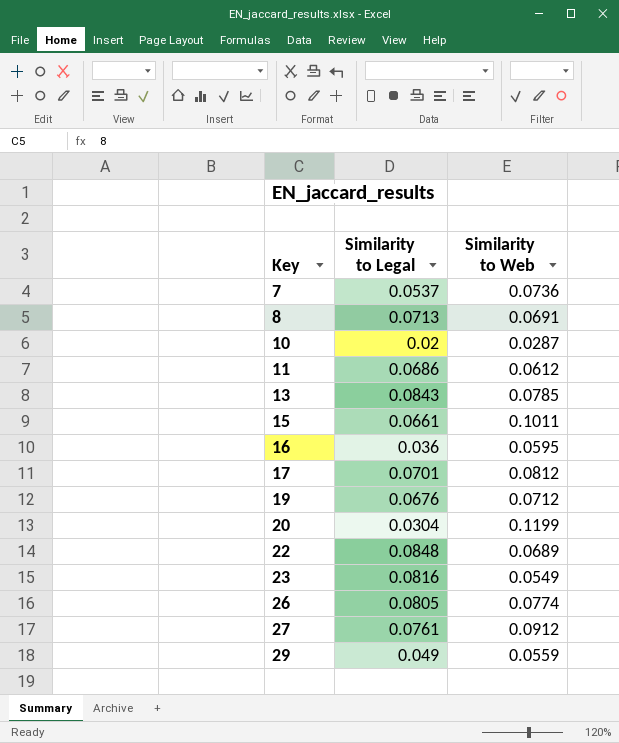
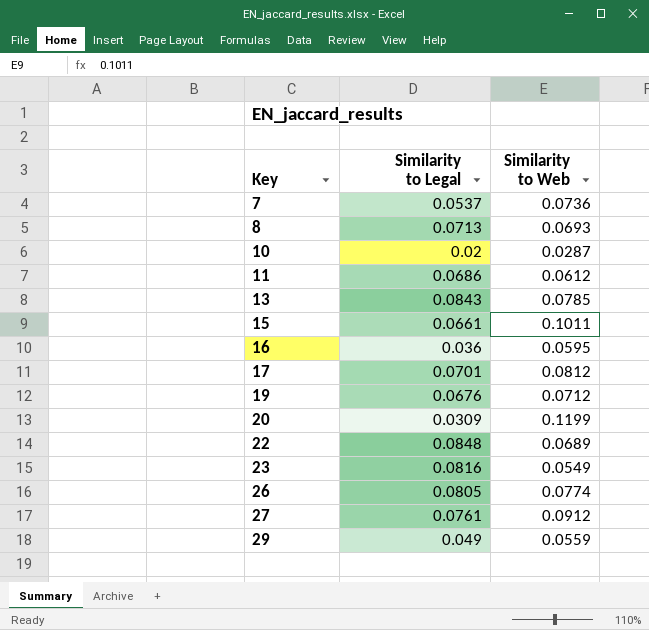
8 | Similarity to Web: 0.0691 -> 0.0693
20 | Similarity to Legal: 0.0304 -> 0.0309

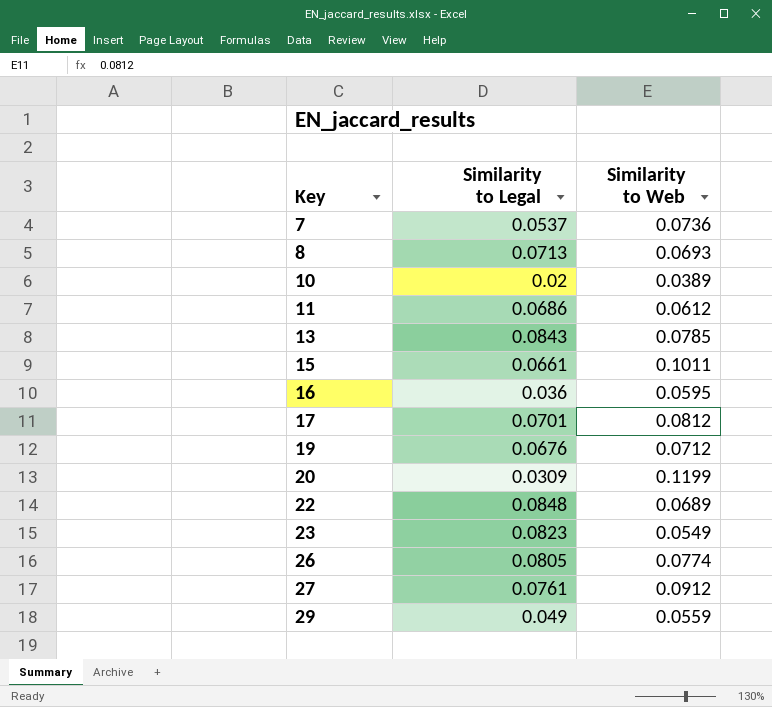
10 | Similarity to Web: 0.0287 -> 0.0389
23 | Similarity to Legal: 0.0816 -> 0.0823

